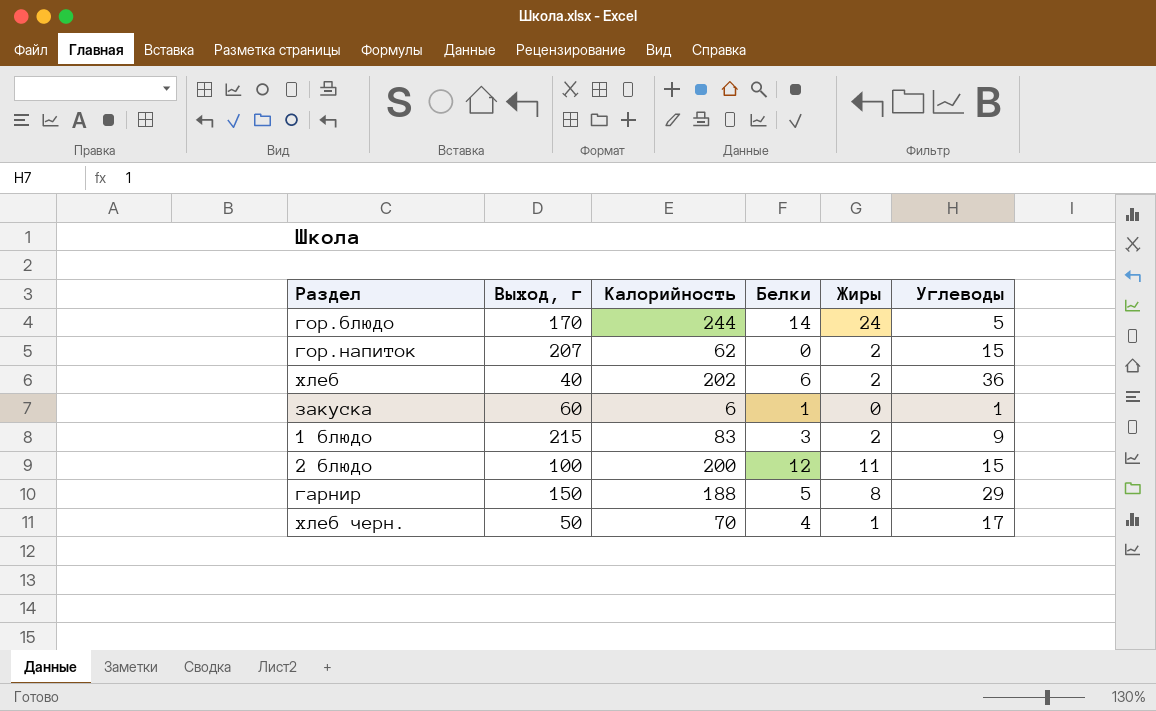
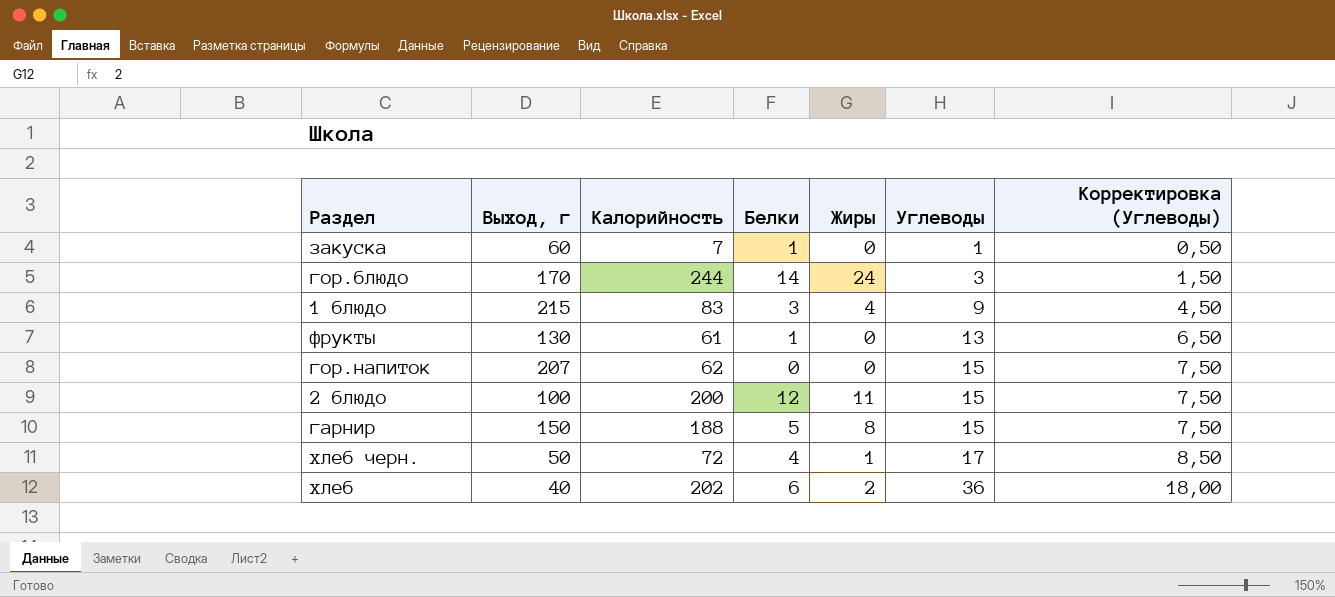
row order: none -> Углеводы ascending
column Корректировка (Углеводы) | formula: none -> [Углеводы] * 0,5
закуска | Калорийность: 6 -> 7
гор.блюдо | Углеводы: 5 -> 3
1 блюдо | Жиры: 2 -> 4
row фрукты: none -> 130 | 61 | 1 | 0 | 13 | 6,50
гор.напиток | Жиры: 2 -> 0
гарнир | Углеводы: 29 -> 15
хлеб черн. | Калорийность: 70 -> 72

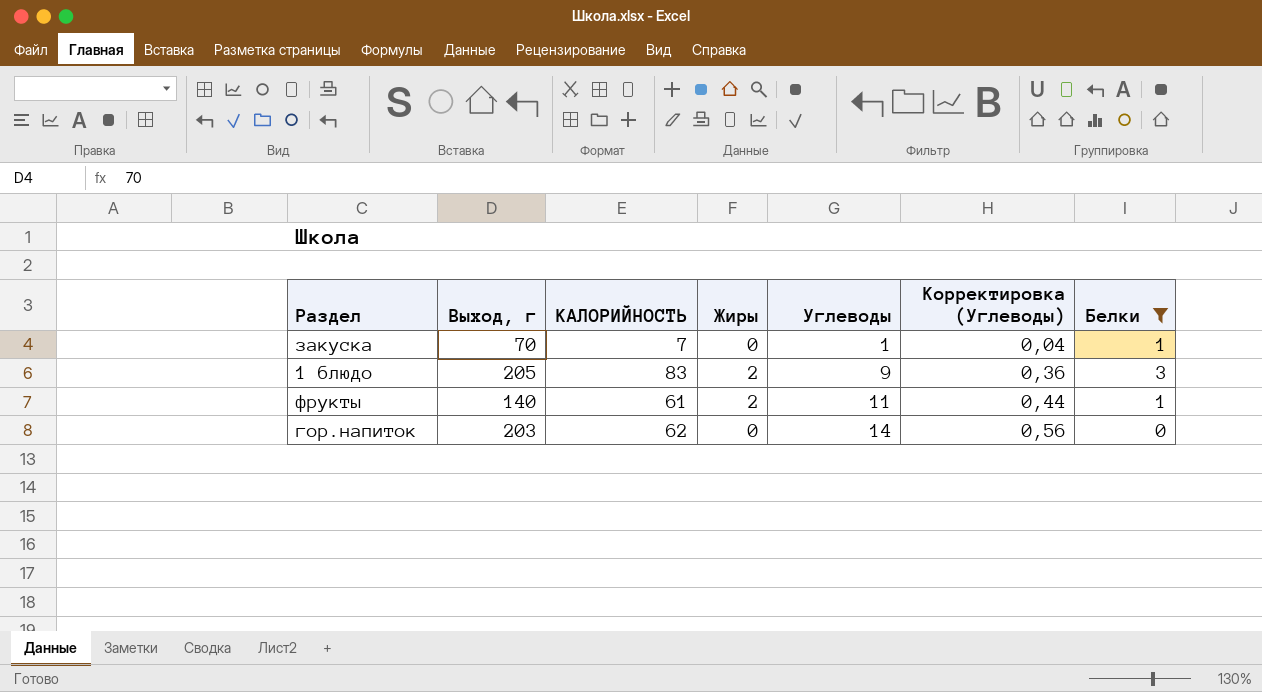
filter: none -> Белки <= 3
column name: Калорийность -> КАЛОРИЙНОСТЬ
column Корректировка (Углеводы) | formula: [Углеводы] * 0,5 -> [Углеводы] * 0,04
column Белки | position: 4 -> 7
закуска | Выход, г: 60 -> 70
1 блюдо | Выход, г: 215 -> 205
1 блюдо | Жиры: 4 -> 2
фрукты | Выход, г: 130 -> 140
фрукты | Жиры: 0 -> 2
фрукты | Углеводы: 13 -> 11
гор.напиток | Выход, г: 207 -> 203
гор.напиток | Углеводы: 15 -> 14

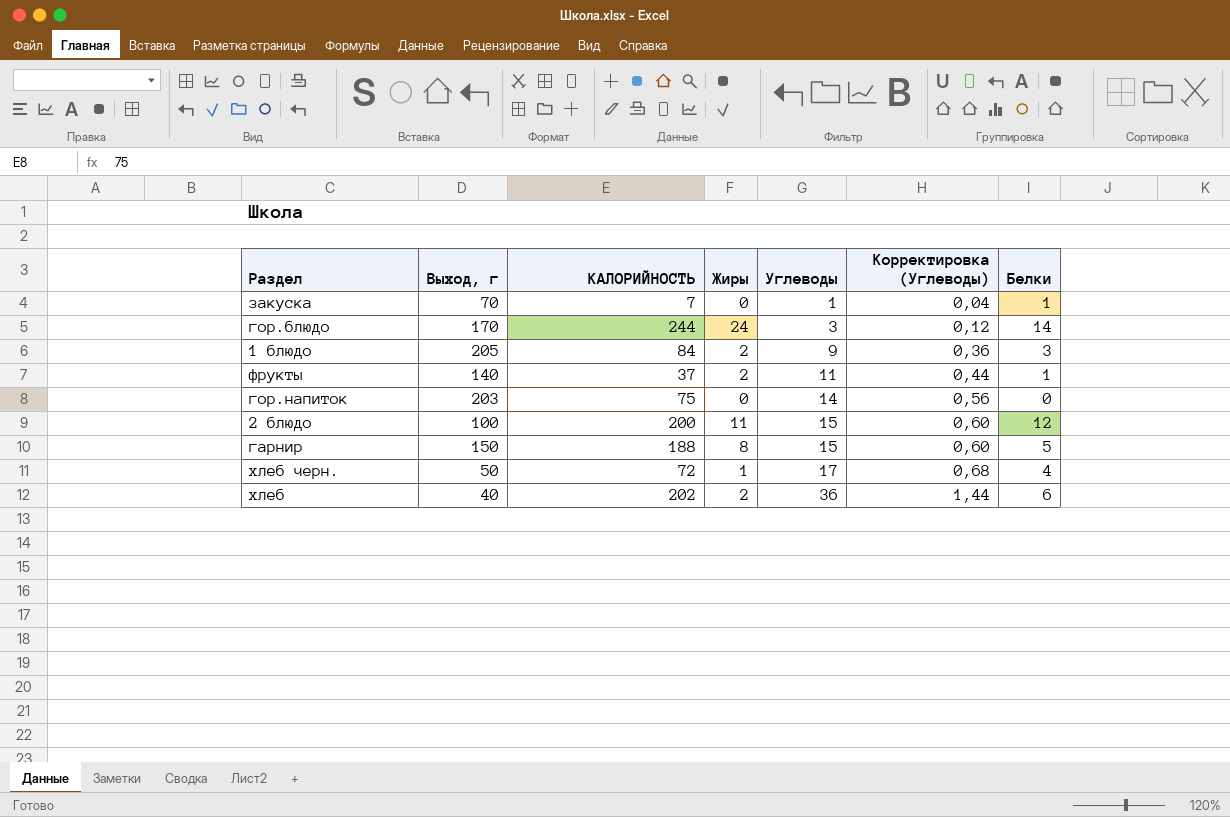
filter: Белки <= 3 -> none
1 блюдо | КАЛОРИЙНОСТЬ: 83 -> 84
фрукты | КАЛОРИЙНОСТЬ: 61 -> 37
гор.напиток | КАЛОРИЙНОСТЬ: 62 -> 75

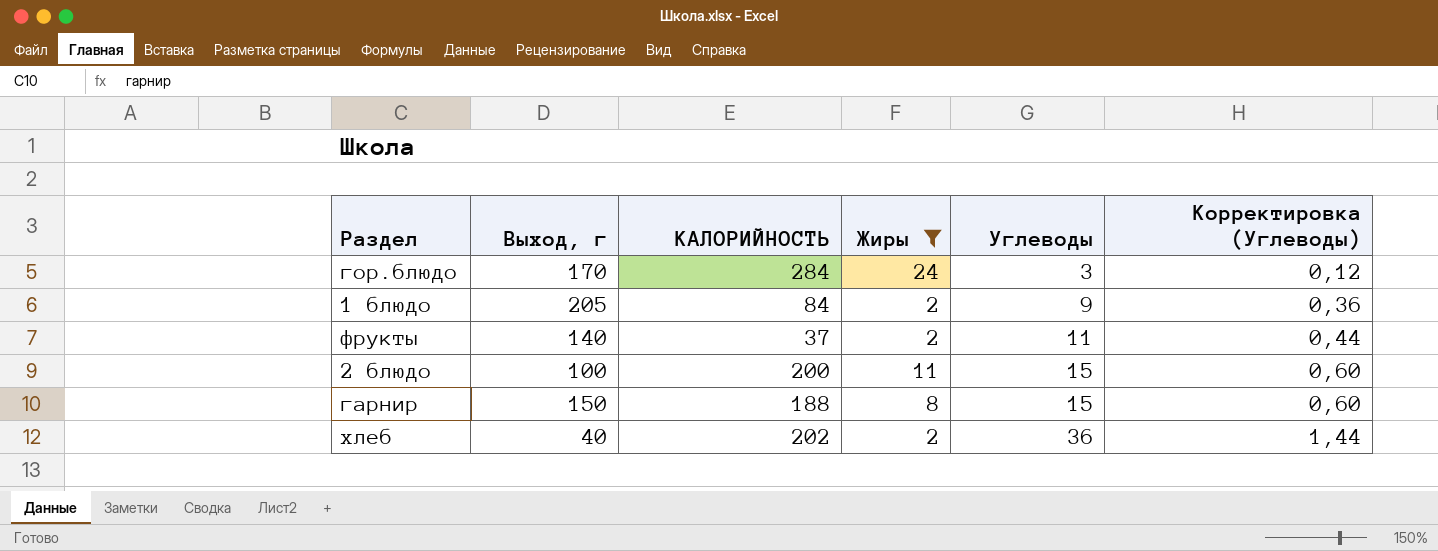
filter: none -> Жиры >= 2
column Белки | position: 7 -> none
гор.блюдо | КАЛОРИЙНОСТЬ: 244 -> 284

